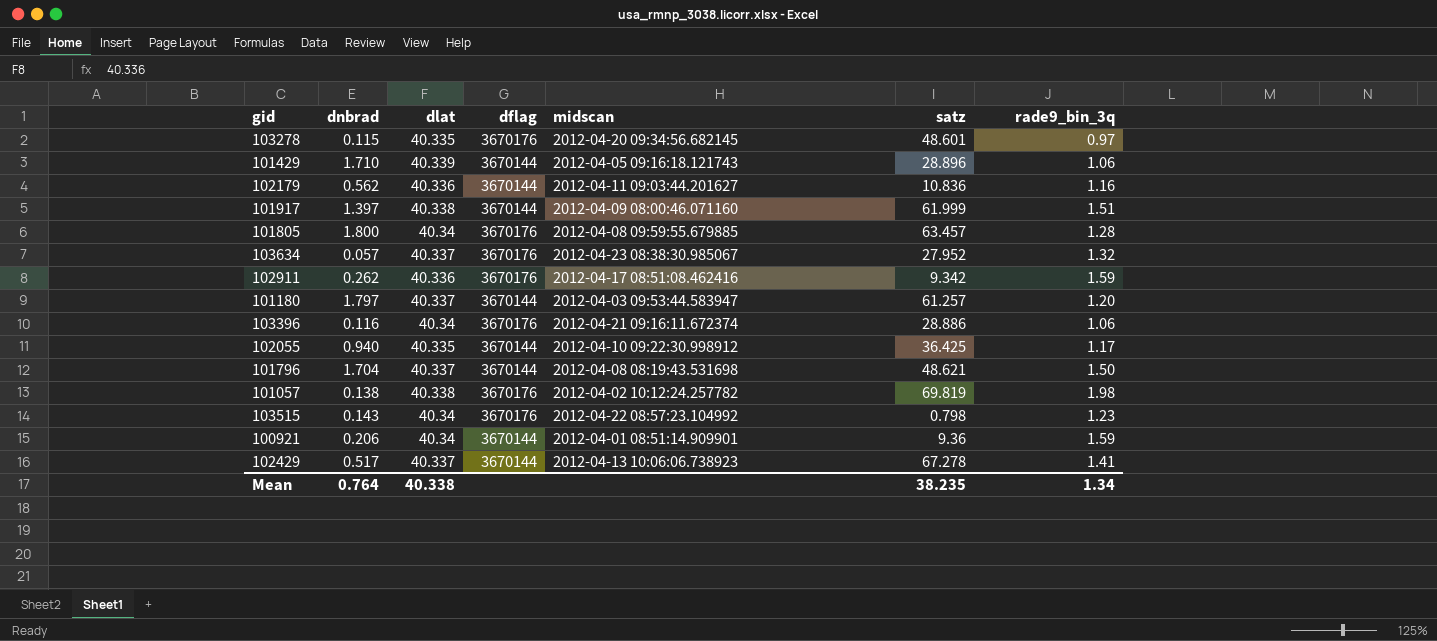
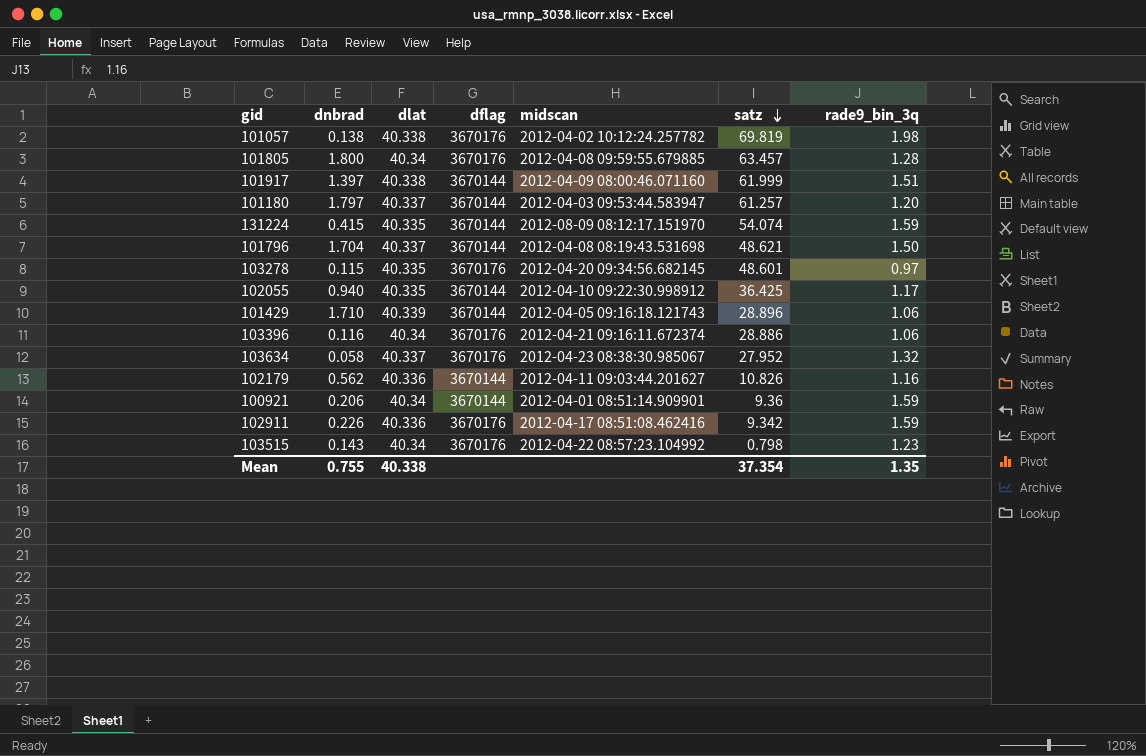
row order: none -> satz descending
row 102429: 0.517 | 40.337 | 3670144 | 2012-04-13 10:06:06.738923 | 67.278 | 1.41 -> none
row 131224: none -> 0.415 | 40.335 | 3670144 | 2012-08-09 08:12:17.151970 | 54.074 | 1.59
103634 | dnbrad: 0.057 -> 0.058
102179 | satz: 10.836 -> 10.826
102911 | dnbrad: 0.262 -> 0.226
Mean | dnbrad: 0.764 -> 0.755
Mean | satz: 38.235 -> 37.354
Mean | rade9_bin_3q: 1.34 -> 1.35

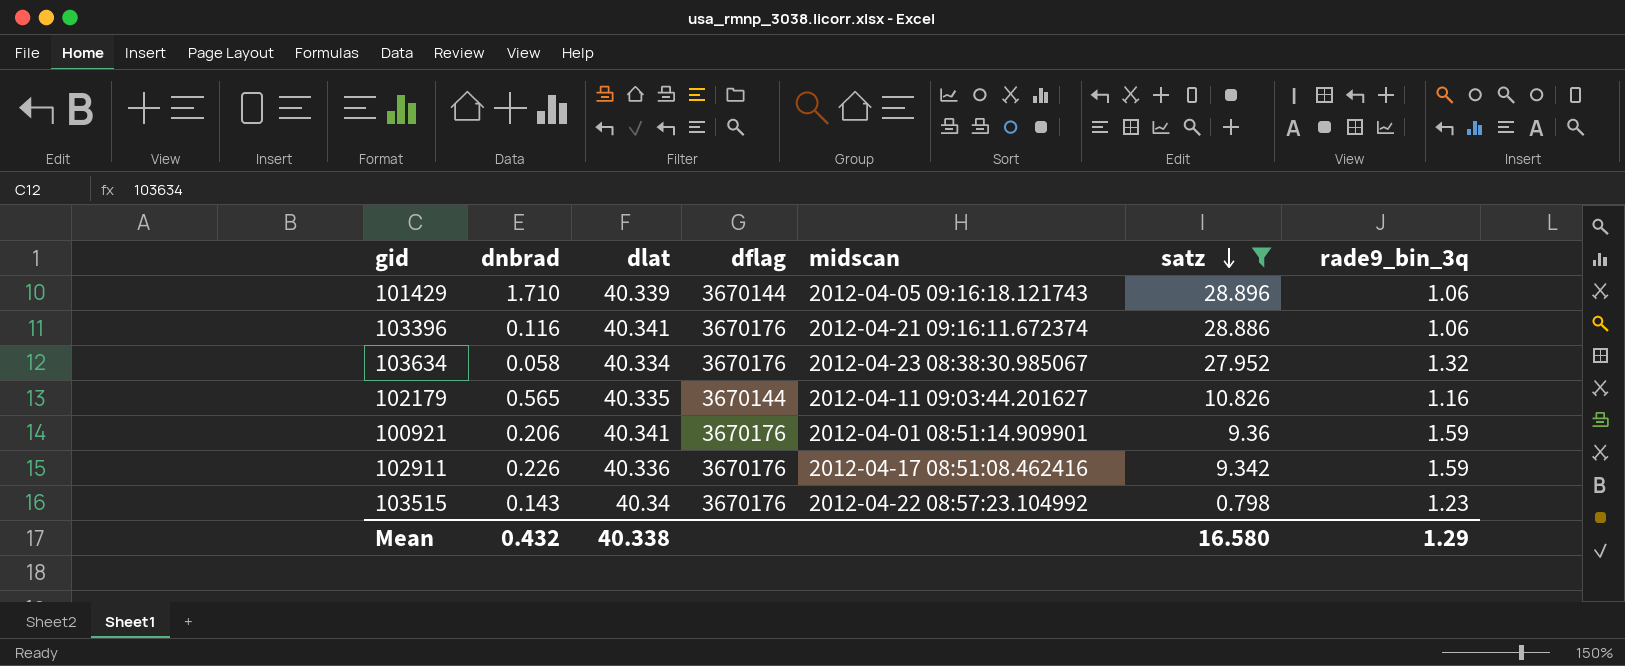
filter: none -> satz <= 28.896
103396 | dlat: 40.34 -> 40.341
103634 | dlat: 40.337 -> 40.334
102179 | dnbrad: 0.562 -> 0.565
102179 | dlat: 40.336 -> 40.335
100921 | dlat: 40.34 -> 40.341
100921 | dflag: 3670144 -> 3670176
Mean | dnbrad: 0.755 -> 0.432
Mean | satz: 37.354 -> 16.580
Mean | rade9_bin_3q: 1.35 -> 1.29

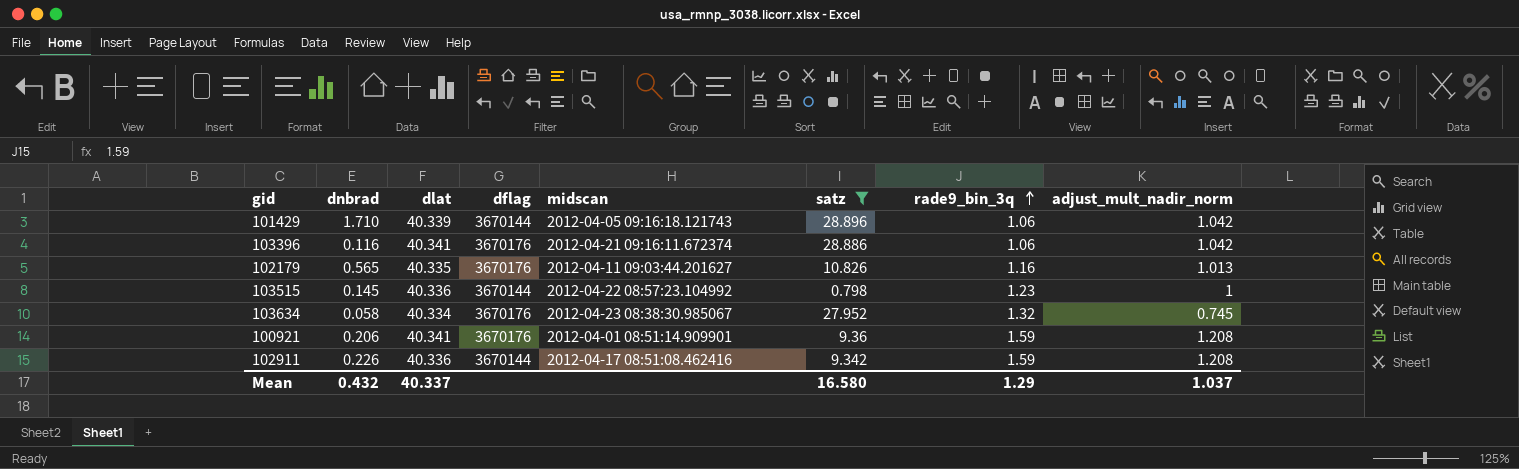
row order: satz descending -> rade9_bin_3q ascending
column adjust_mult_nadir_norm | position: none -> 8
102179 | dflag: 3670144 -> 3670176
103515 | dnbrad: 0.143 -> 0.145
103515 | dlat: 40.34 -> 40.336
103515 | dflag: 3670176 -> 3670144
102911 | dflag: 3670176 -> 3670144
Mean | dlat: 40.338 -> 40.337

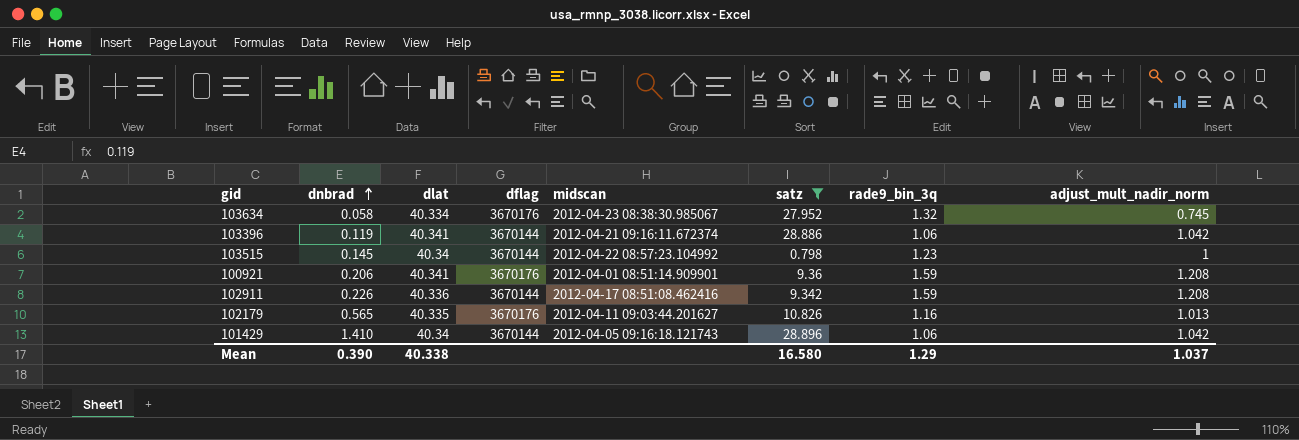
row order: rade9_bin_3q ascending -> dnbrad ascending
103396 | dnbrad: 0.116 -> 0.119
103396 | dflag: 3670176 -> 3670144
103515 | dlat: 40.336 -> 40.34
101429 | dnbrad: 1.710 -> 1.410
101429 | dlat: 40.339 -> 40.34
Mean | dnbrad: 0.432 -> 0.390
Mean | dlat: 40.337 -> 40.338

